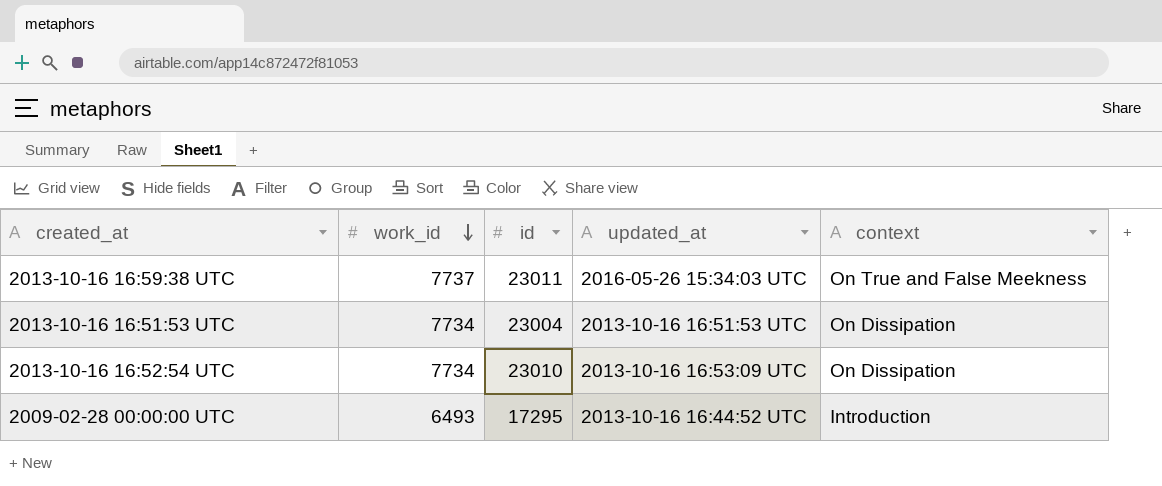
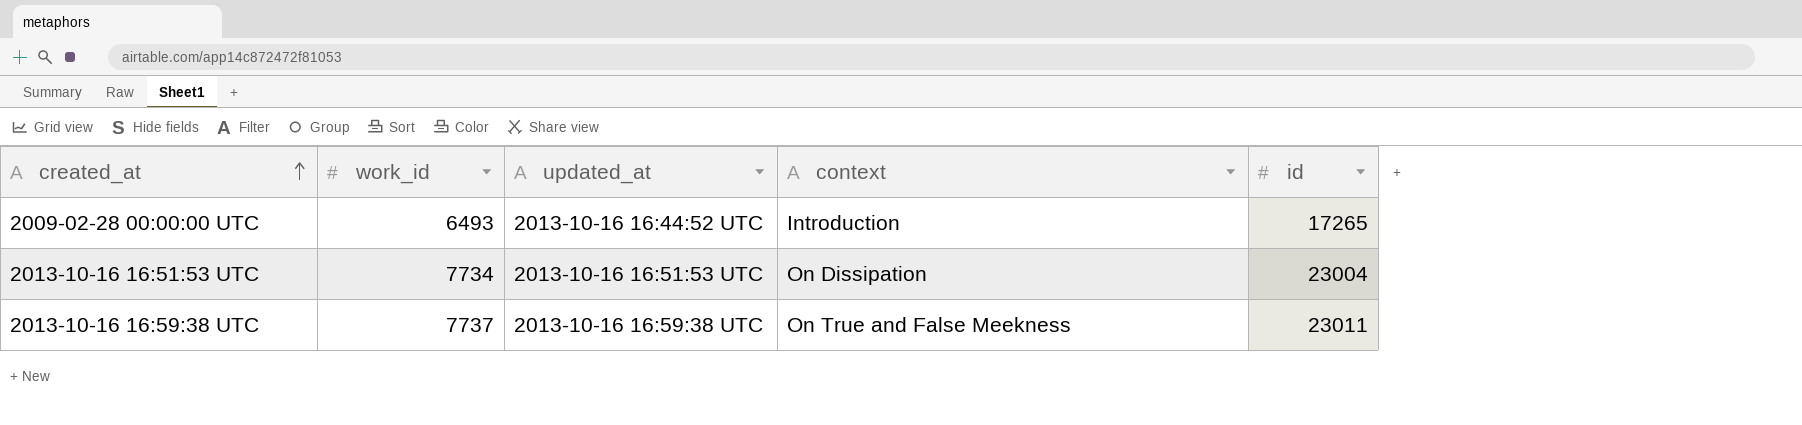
row order: work_id descending -> created_at ascending
column id | position: 3 -> 5
row 2013-10-16 16:52:54 UTC: 7734 | 23010 | 2013-10-16 16:53:09 UTC | On Dissipation -> none
2009-02-28 00:00:00 UTC | id: 17295 -> 17265
2013-10-16 16:59:38 UTC | updated_at: 2016-05-26 15:34:03 UTC -> 2013-10-16 16:59:38 UTC

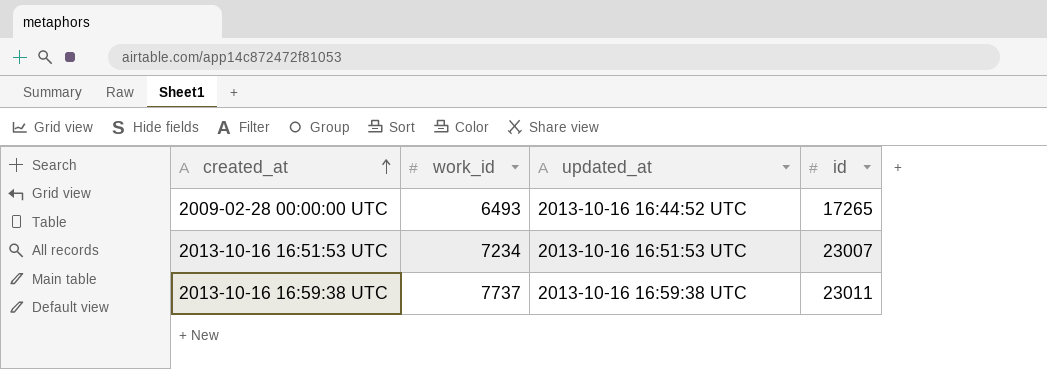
column context | position: 4 -> none
2013-10-16 16:51:53 UTC | work_id: 7734 -> 7234
2013-10-16 16:51:53 UTC | id: 23004 -> 23007

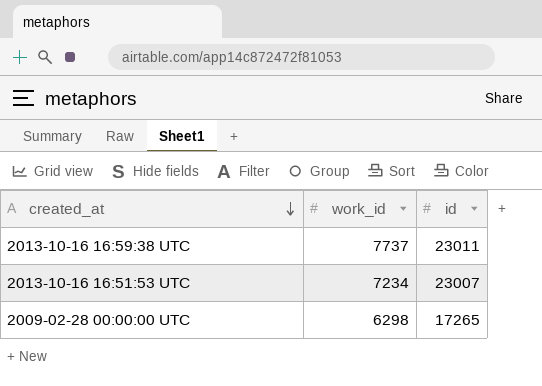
row order: created_at ascending -> created_at descending
column updated_at | position: 3 -> none
2009-02-28 00:00:00 UTC | work_id: 6493 -> 6298

